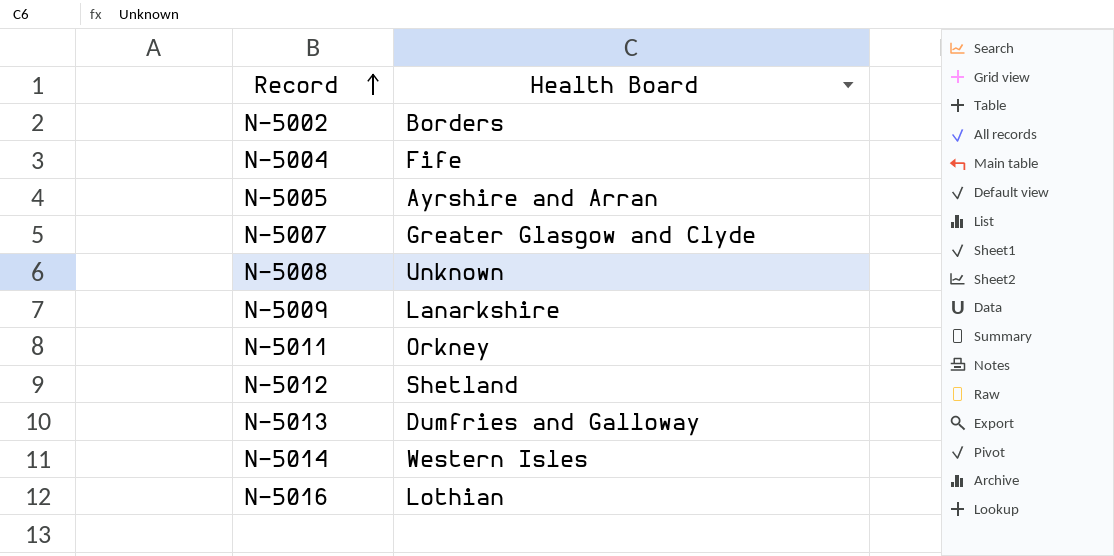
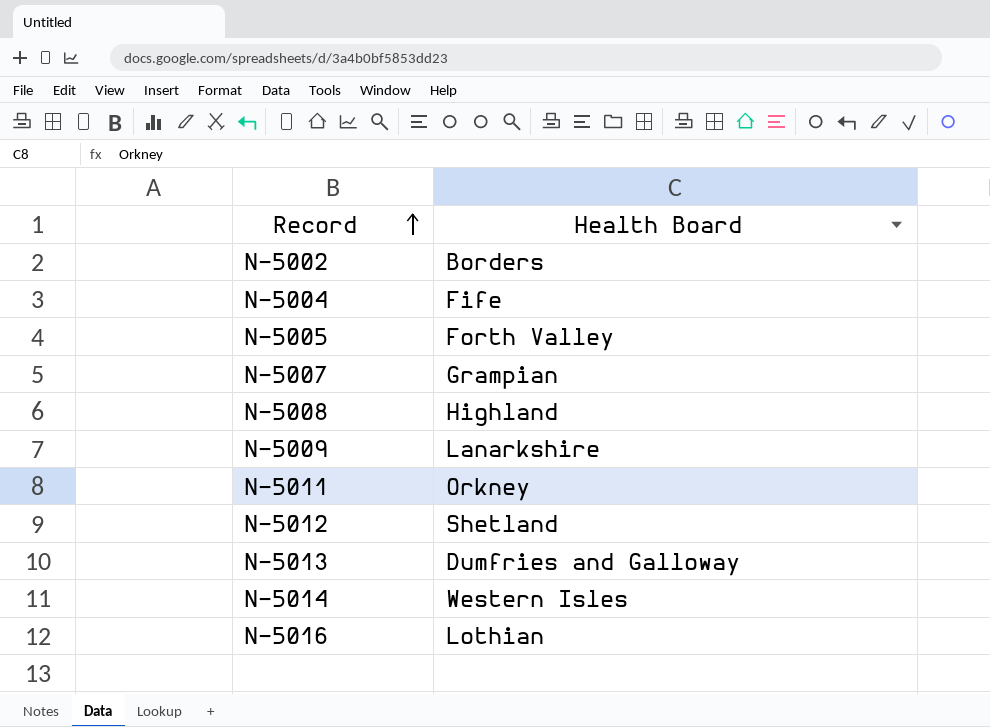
N-5005 | Health Board: Ayrshire and Arran -> Forth Valley
N-5007 | Health Board: Greater Glasgow and Clyde -> Grampian
N-5008 | Health Board: Unknown -> Highland

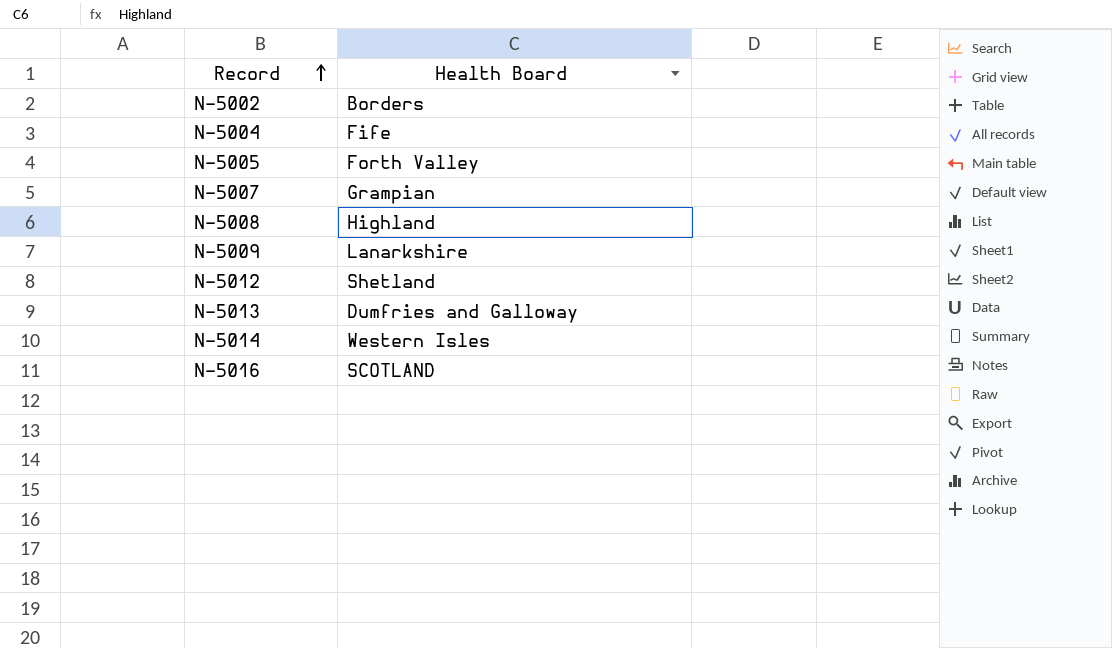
row N-5011: Orkney -> none
N-5016 | Health Board: Lothian -> SCOTLAND

